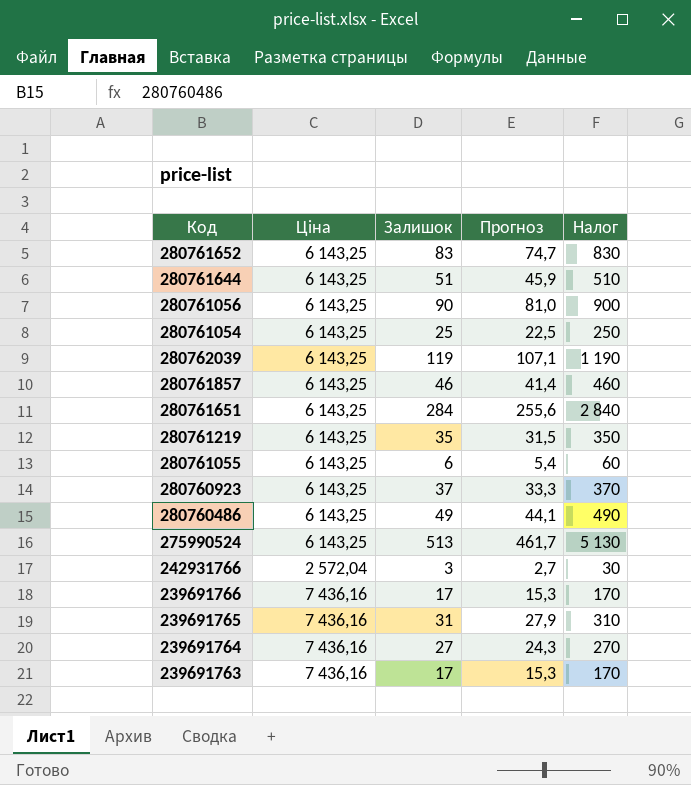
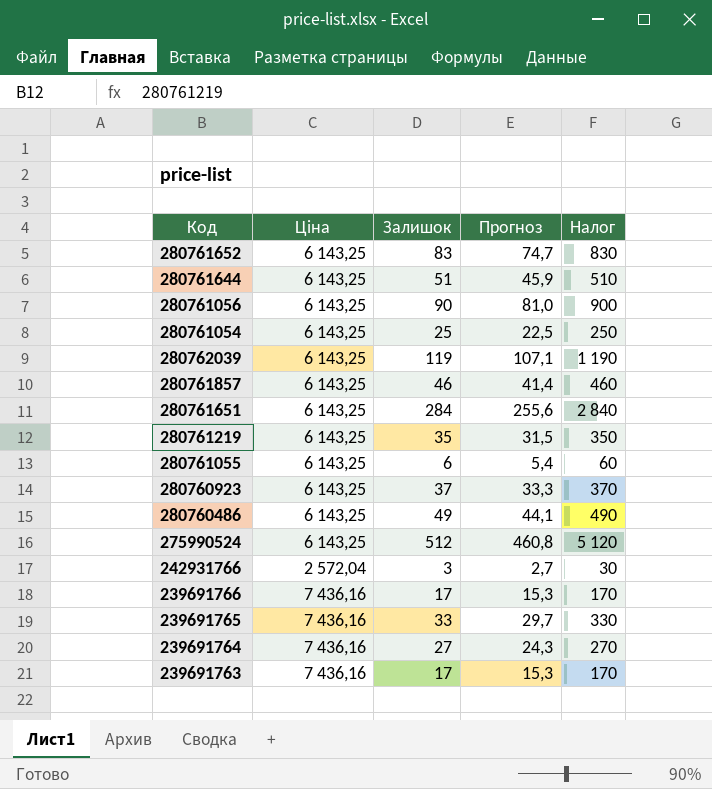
275990524 | Залишок: 513 -> 512
275990524 | Прогноз: 461,7 -> 460,8
275990524 | Налог: 5 130 -> 5 120
239691765 | Залишок: 31 -> 33
239691765 | Прогноз: 27,9 -> 29,7
239691765 | Налог: 310 -> 330

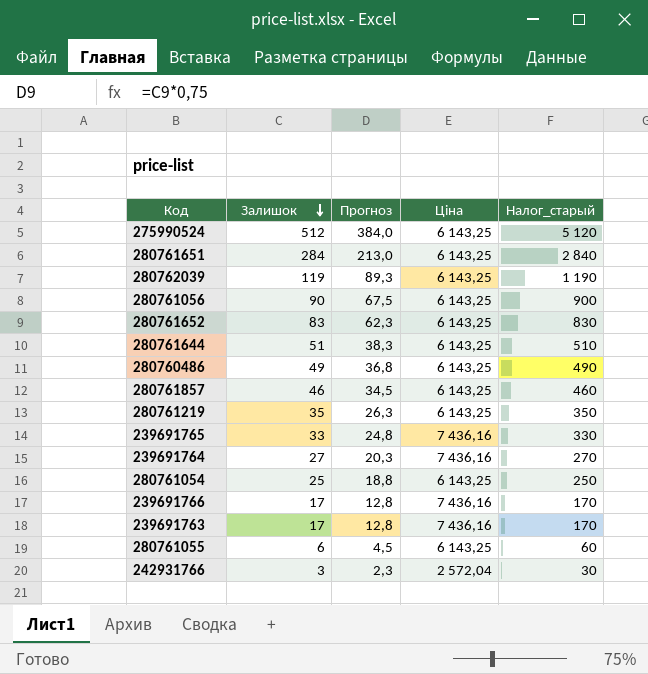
row order: none -> Залишок descending
column Прогноз | formula: [Залишок] * 0,9 -> [Залишок] * 0,75
column Ціна | position: 2 -> 4
column name: Налог -> Налог_старый
row 280760923: 6 143,25 | 37 | 33,3 | 370 -> none

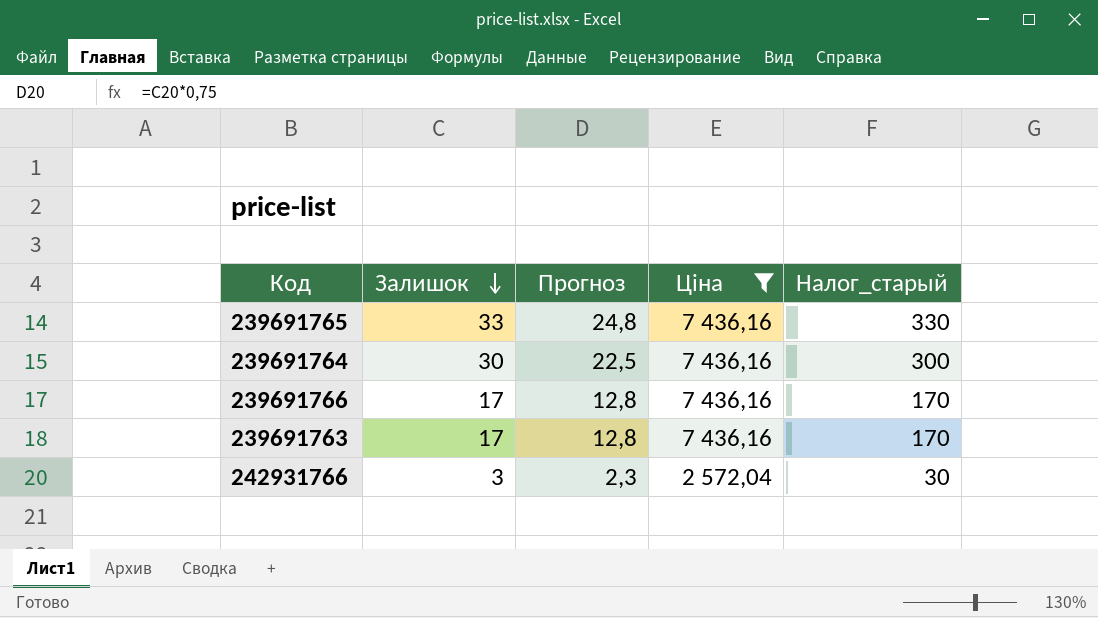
filter: none -> Ціна != 6 143,25
239691764 | Залишок: 27 -> 30
239691764 | Прогноз: 20,3 -> 22,5
239691764 | Налог_старый: 270 -> 300

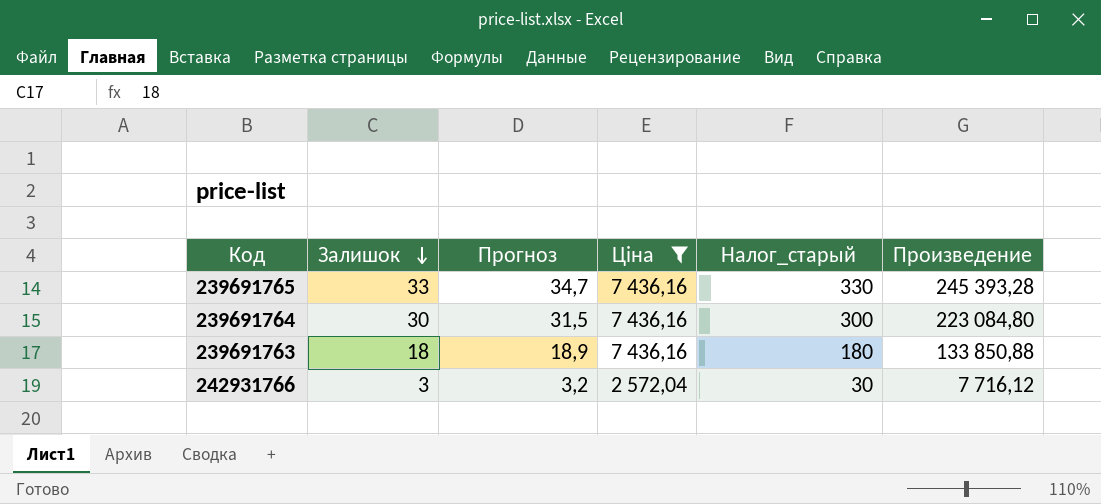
column Прогноз | formula: [Залишок] * 0,75 -> [Залишок] * 1,05
column Произведение | formula: none -> [Залишок] * [Ціна]
row 239691766: 17 | 12,8 | 7 436,16 | 170 -> none
239691763 | Залишок: 17 -> 18
239691763 | Налог_старый: 170 -> 180

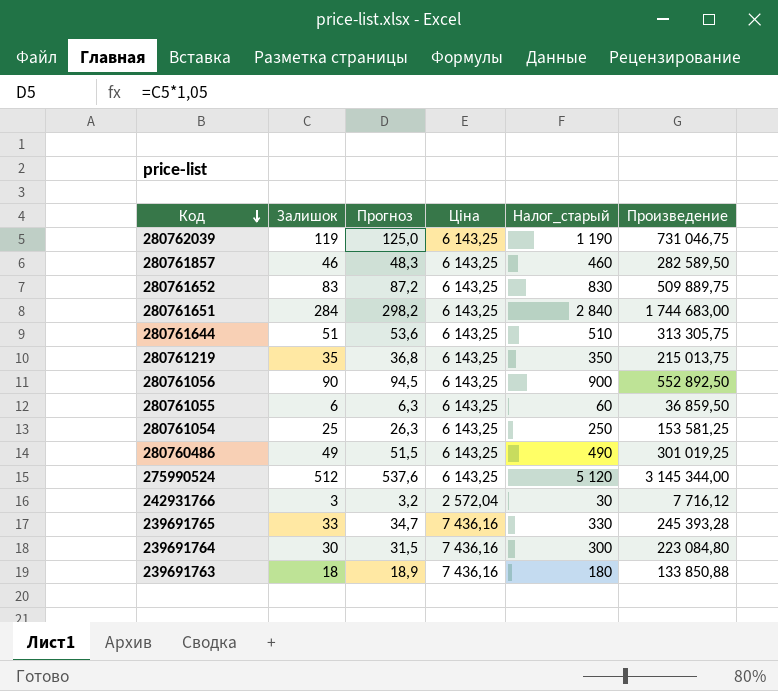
filter: Ціна != 6 143,25 -> none
row order: Залишок descending -> Код descending

